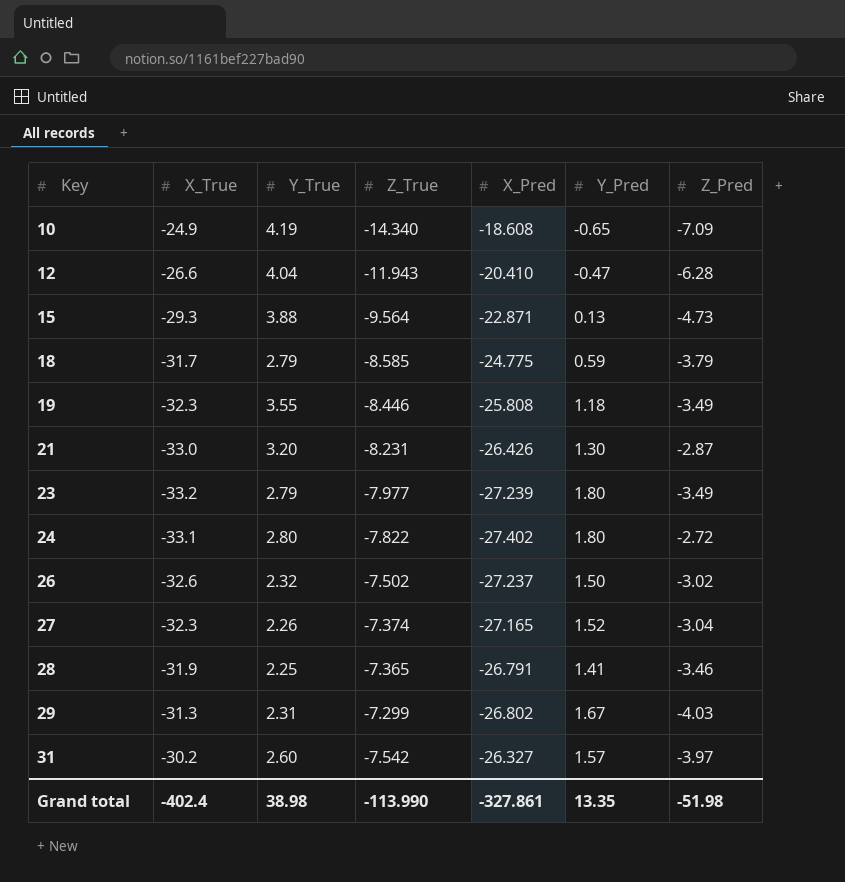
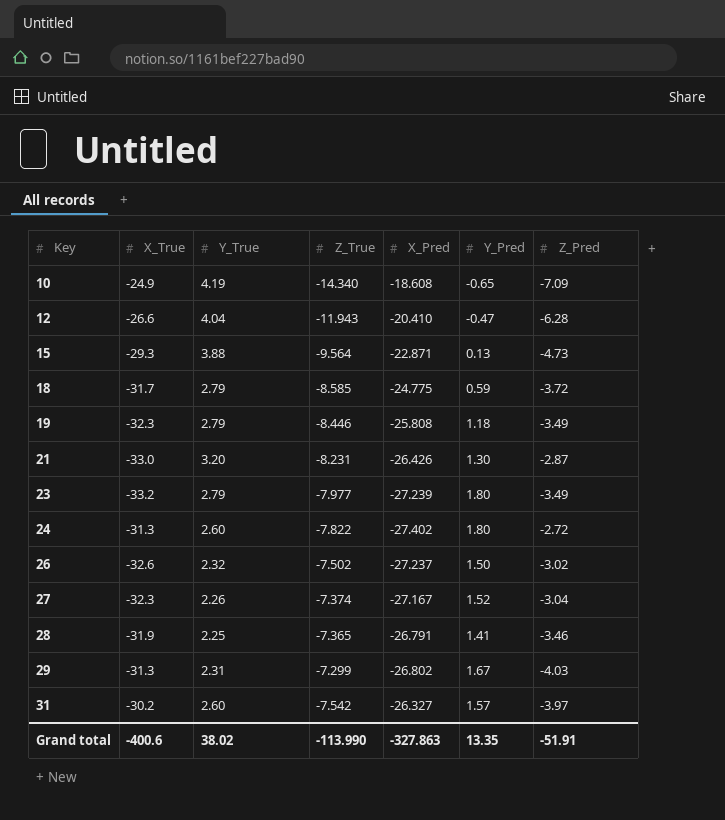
18 | Z_Pred: -3.79 -> -3.72
19 | Y_True: 3.55 -> 2.79
24 | X_True: -33.1 -> -31.3
24 | Y_True: 2.80 -> 2.60
27 | X_Pred: -27.165 -> -27.167
Grand total | X_True: -402.4 -> -400.6
Grand total | Y_True: 38.98 -> 38.02
Grand total | X_Pred: -327.861 -> -327.863
Grand total | Z_Pred: -51.98 -> -51.91

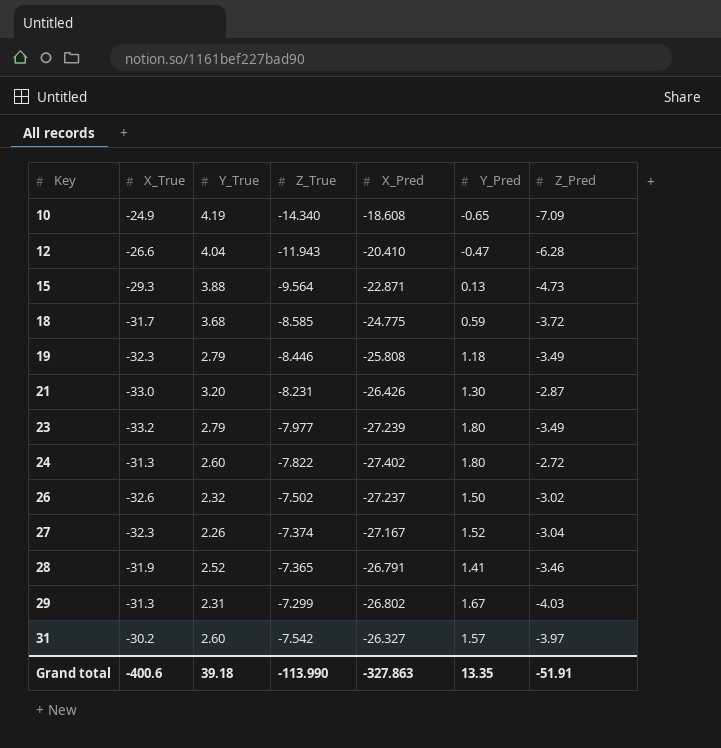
18 | Y_True: 2.79 -> 3.68
28 | Y_True: 2.25 -> 2.52
Grand total | Y_True: 38.02 -> 39.18

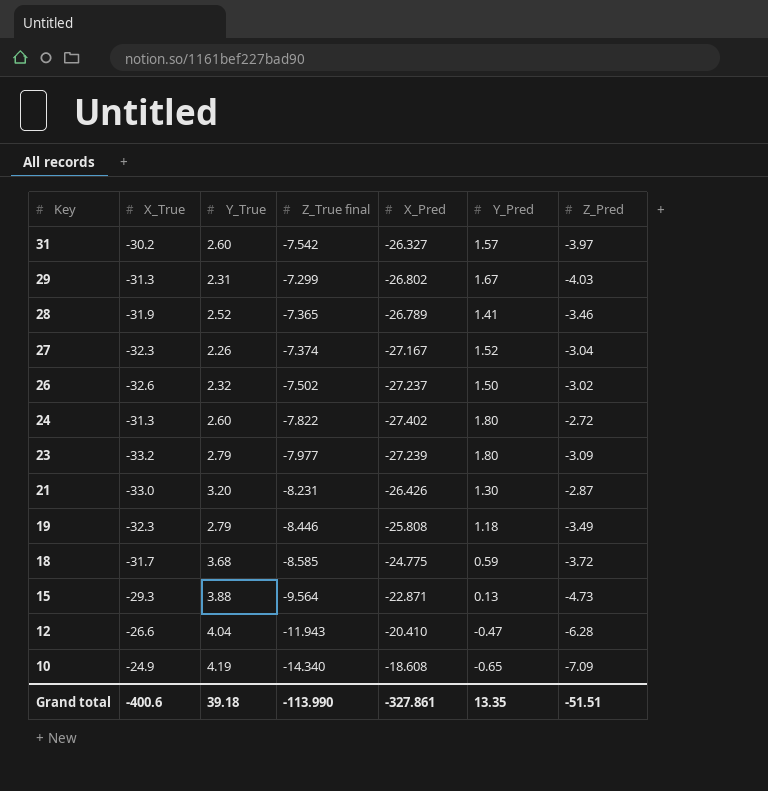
row order: Key ascending -> Key descending
column name: Z_True -> Z_True final
28 | X_Pred: -26.791 -> -26.789
23 | Z_Pred: -3.49 -> -3.09
Grand total | X_Pred: -327.863 -> -327.861
Grand total | Z_Pred: -51.91 -> -51.51

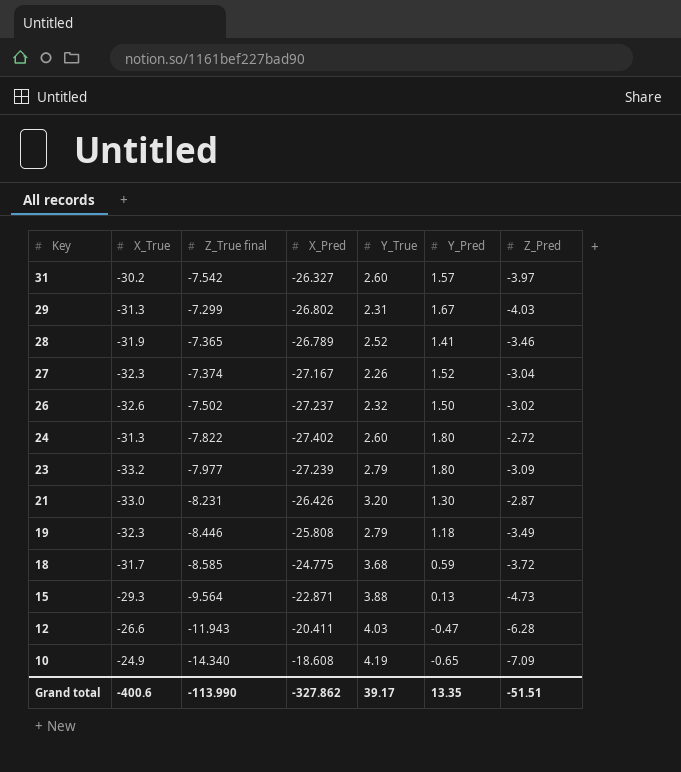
column Y_True | position: 3 -> 5
12 | X_Pred: -20.410 -> -20.411
12 | Y_True: 4.04 -> 4.03
Grand total | X_Pred: -327.861 -> -327.862
Grand total | Y_True: 39.18 -> 39.17

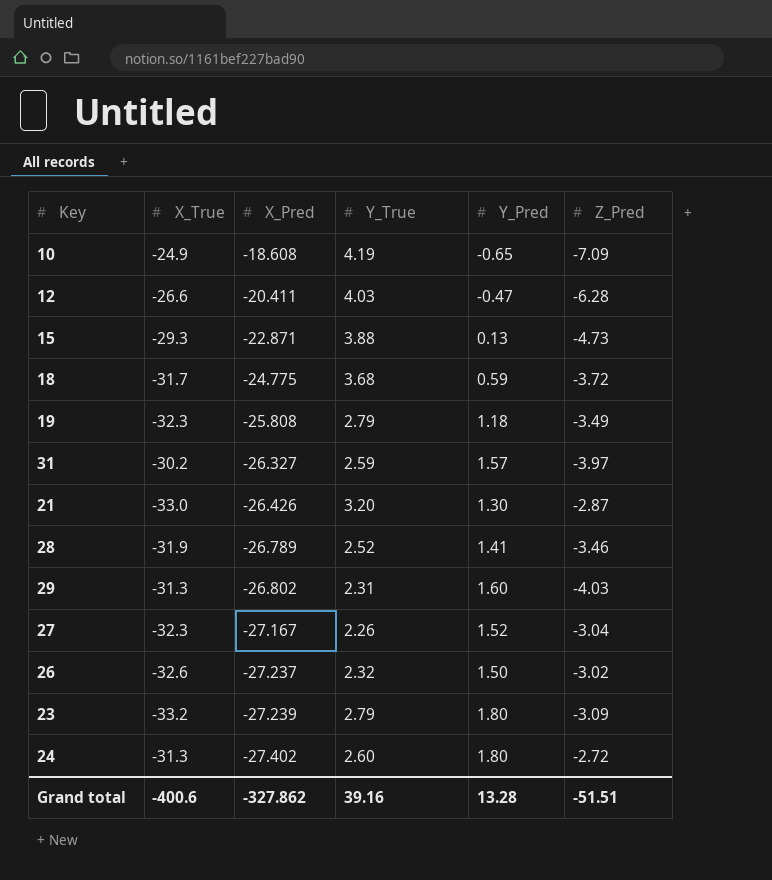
row order: Key descending -> X_Pred descending
column Z_True final | position: 3 -> none
31 | Y_True: 2.60 -> 2.59
29 | Y_Pred: 1.67 -> 1.60
Grand total | Y_True: 39.17 -> 39.16
Grand total | Y_Pred: 13.35 -> 13.28

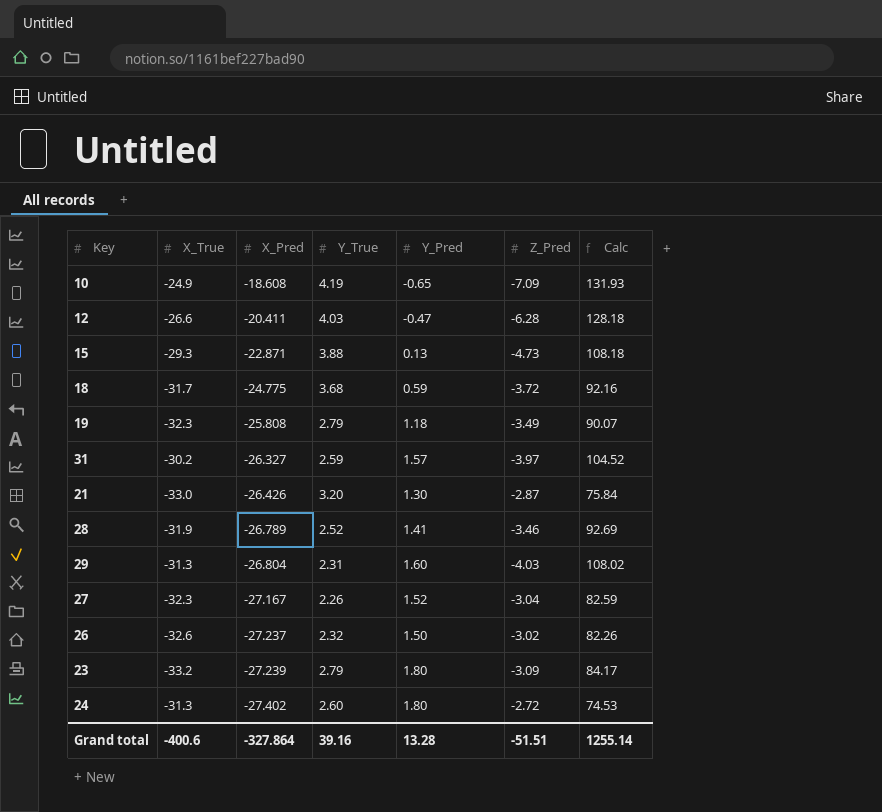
column Calc | formula: none -> [X_Pred] * [Z_Pred]
29 | X_Pred: -26.802 -> -26.804
Grand total | X_Pred: -327.862 -> -327.864

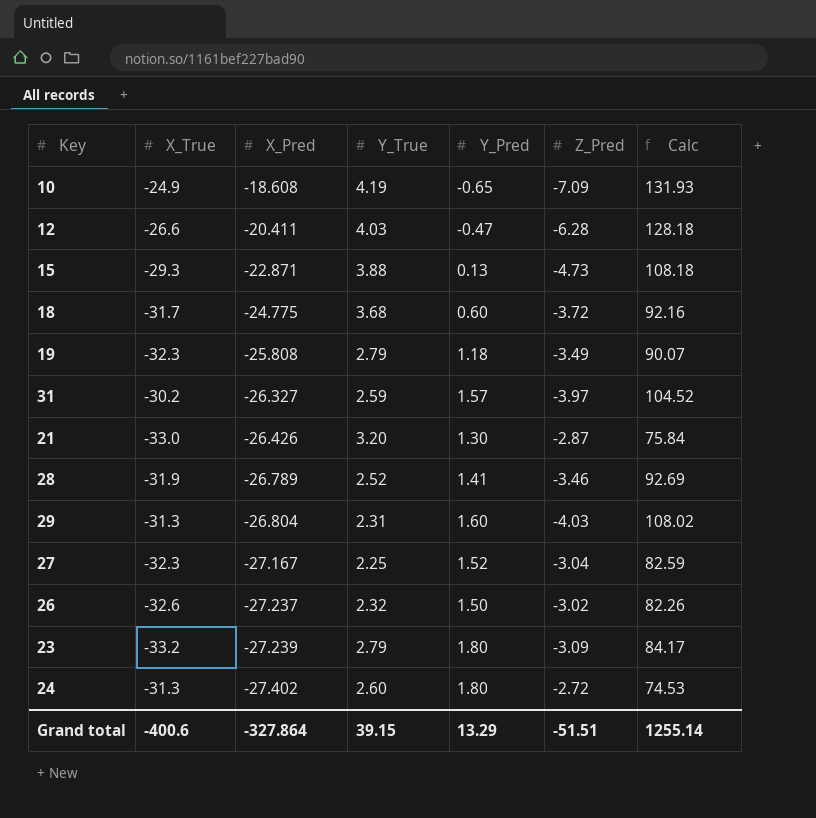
18 | Y_Pred: 0.59 -> 0.60
27 | Y_True: 2.26 -> 2.25
Grand total | Y_True: 39.16 -> 39.15
Grand total | Y_Pred: 13.28 -> 13.29

